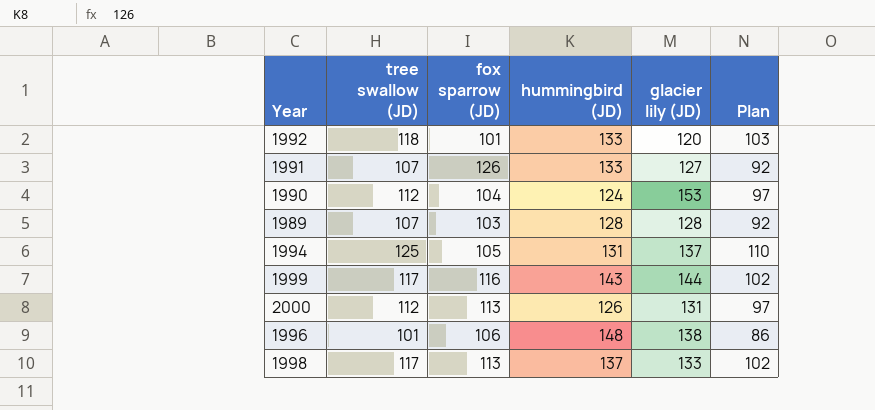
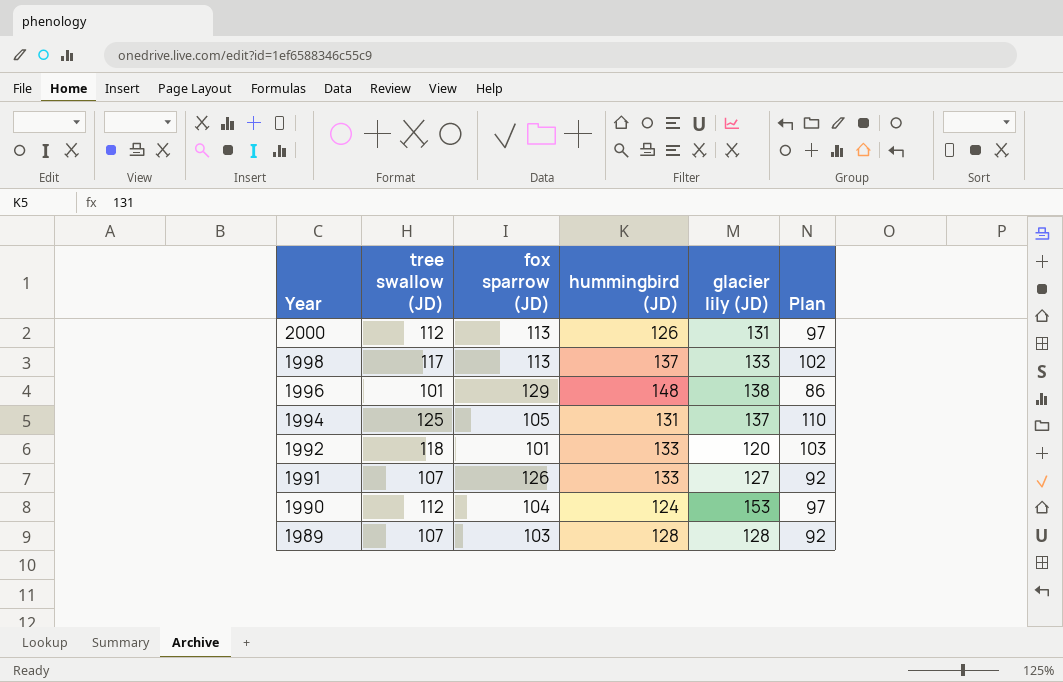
row order: none -> Year descending
row 1999: 117 | 116 | 143 | 144 | 102 -> none
1996 | fox sparrow (JD): 106 -> 129

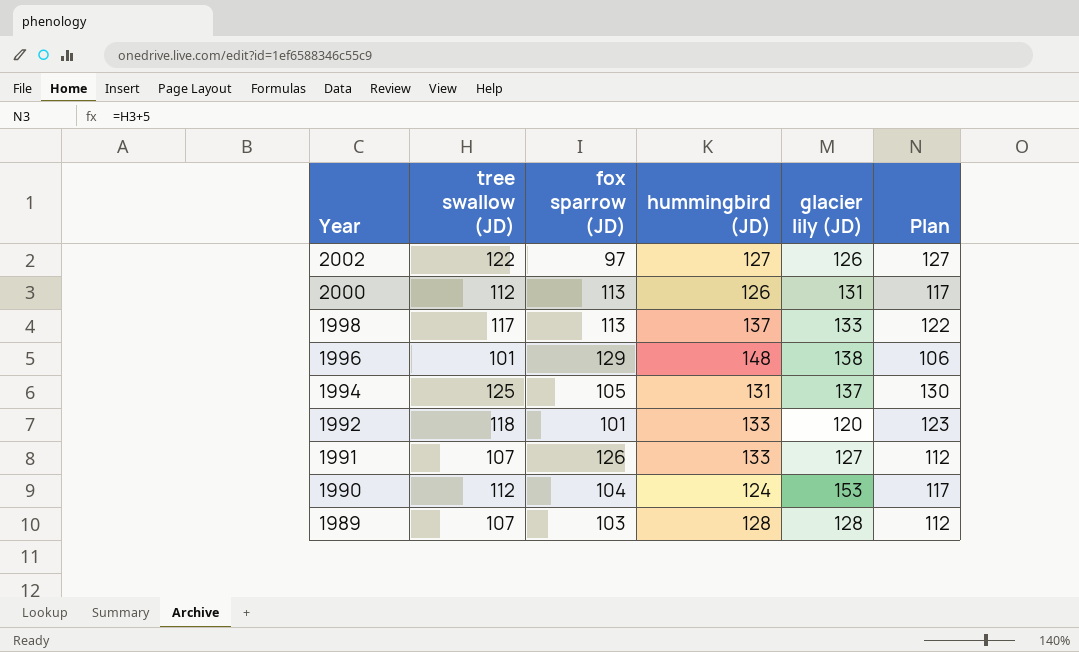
column Plan | formula: [tree swallow (JD)] - 15 -> [tree swallow (JD)] + 5
row 2002: none -> 122 | 97 | 127 | 126 | 127

